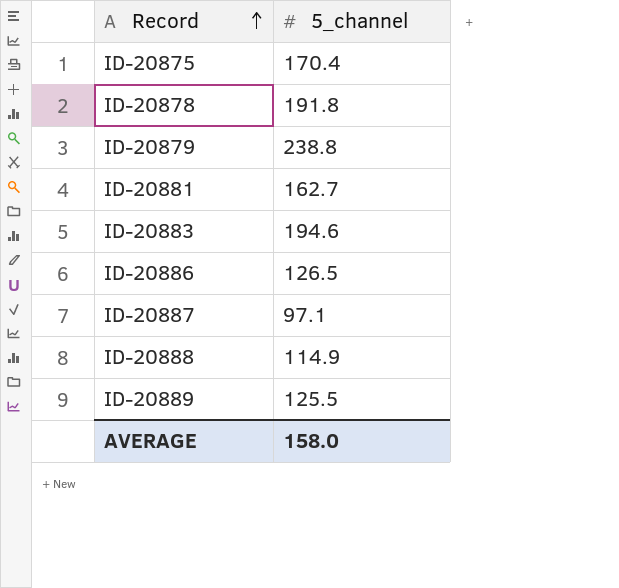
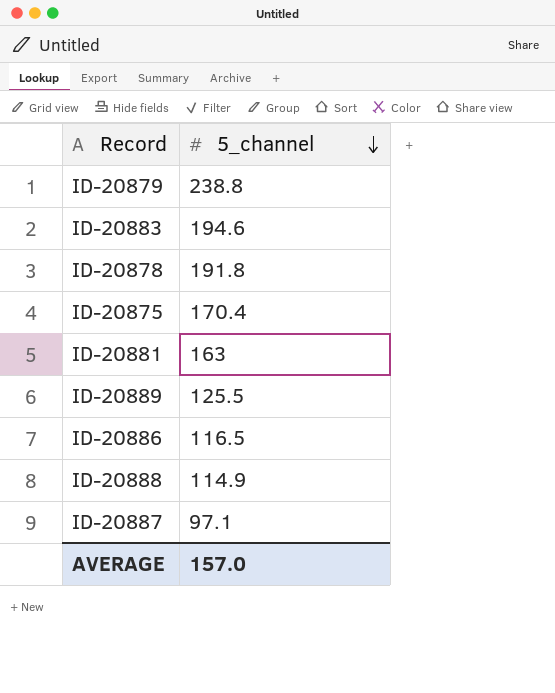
row order: Record ascending -> 5_channel descending
ID-20881 | 5_channel: 162.7 -> 163
ID-20886 | 5_channel: 126.5 -> 116.5
AVERAGE | 5_channel: 158.0 -> 157.0

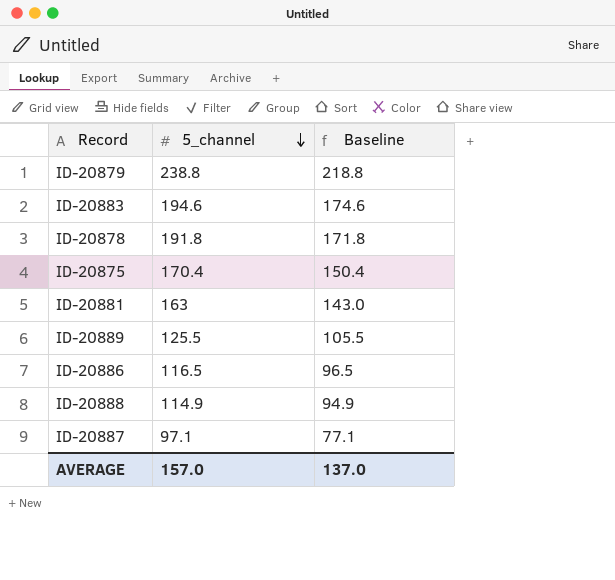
column Baseline | formula: none -> [5_channel] - 20

